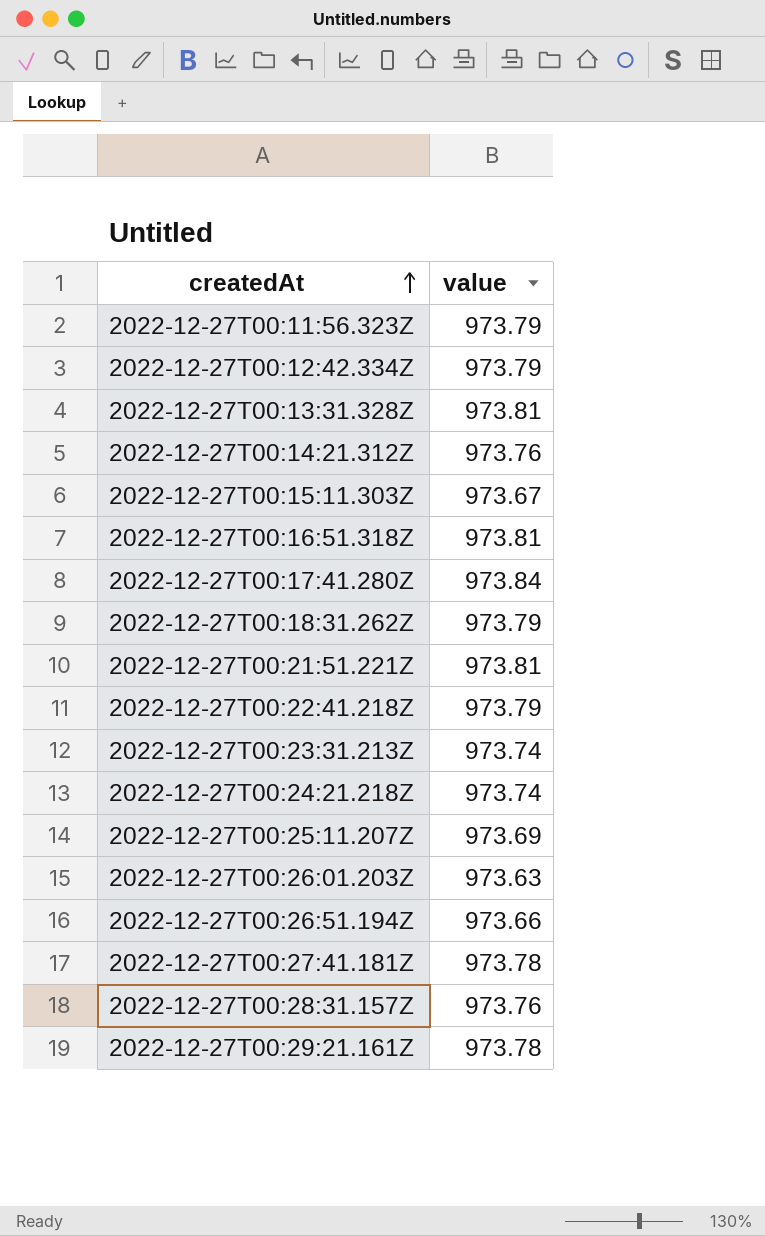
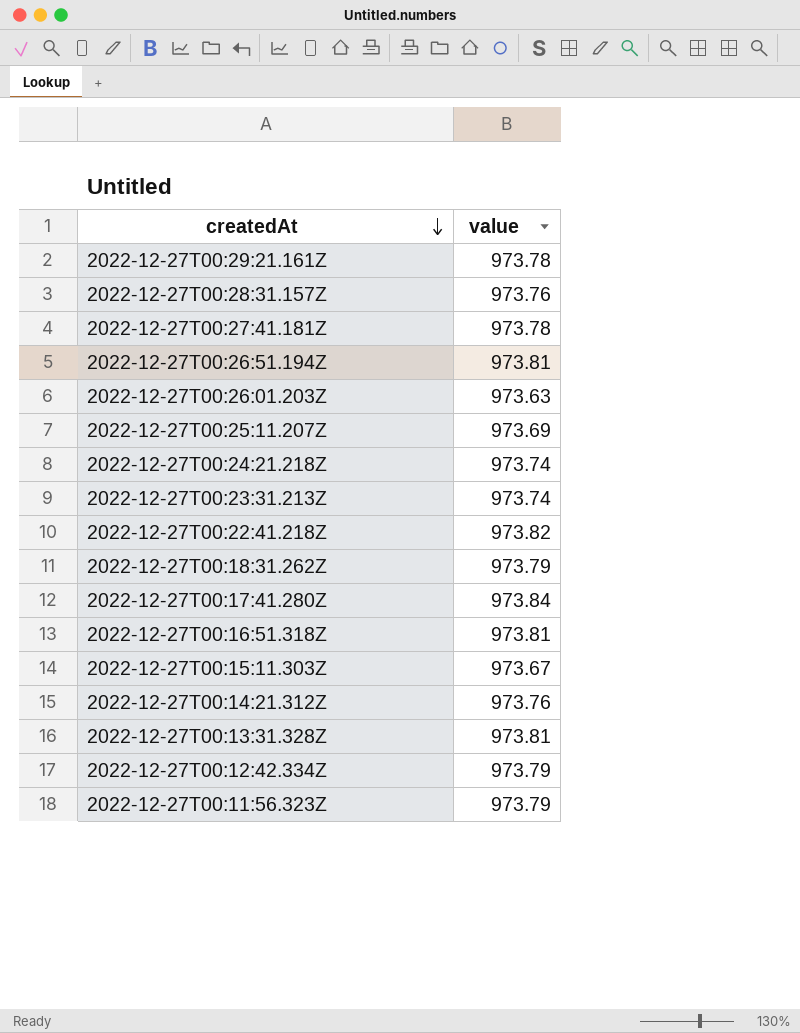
row order: createdAt ascending -> createdAt descending
row 2022-12-27T00:21:51.221Z: 973.81 -> none
2022-12-27T00:26:51.194Z | value: 973.66 -> 973.81
2022-12-27T00:22:41.218Z | value: 973.79 -> 973.82

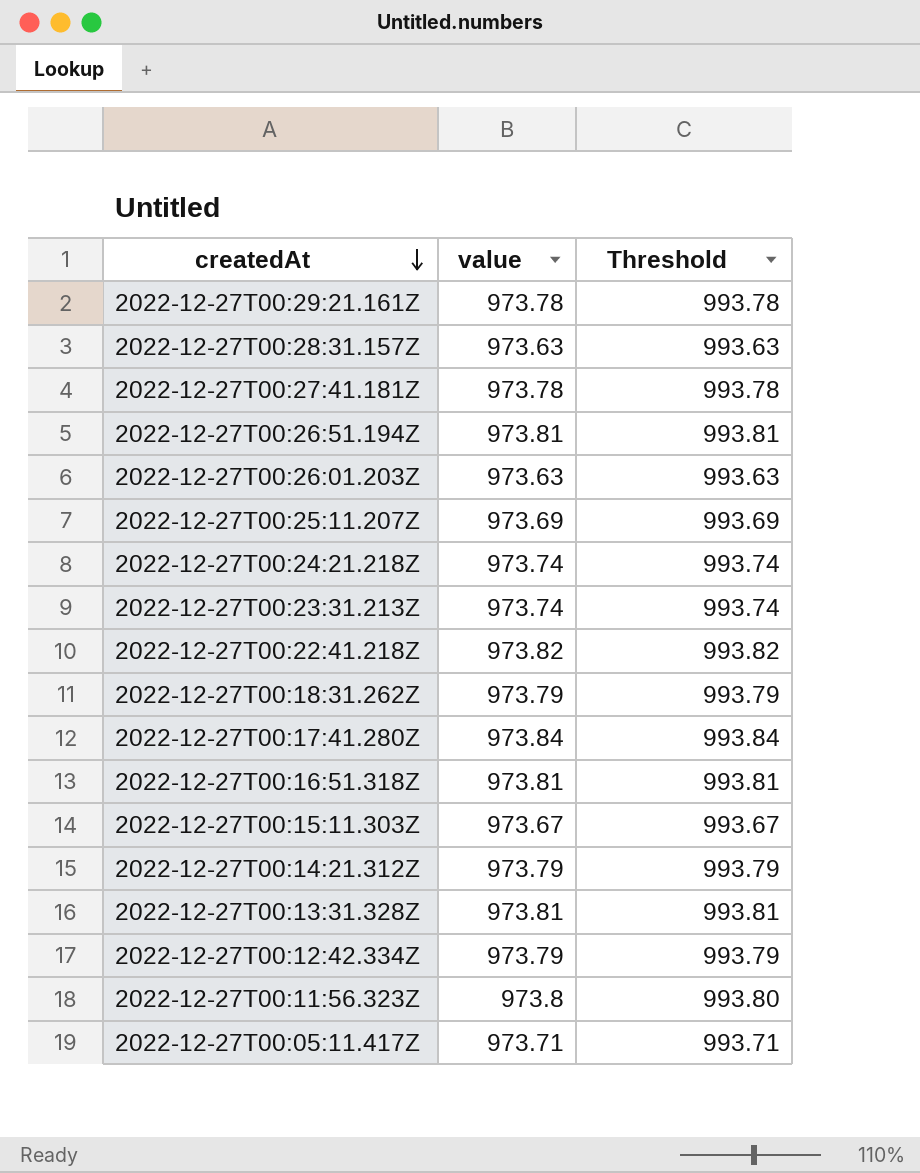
column Threshold | formula: none -> [value] + 20
2022-12-27T00:28:31.157Z | value: 973.76 -> 973.63
2022-12-27T00:14:21.312Z | value: 973.76 -> 973.79
2022-12-27T00:11:56.323Z | value: 973.79 -> 973.8
row 2022-12-27T00:05:11.417Z: none -> 973.71 | 993.71

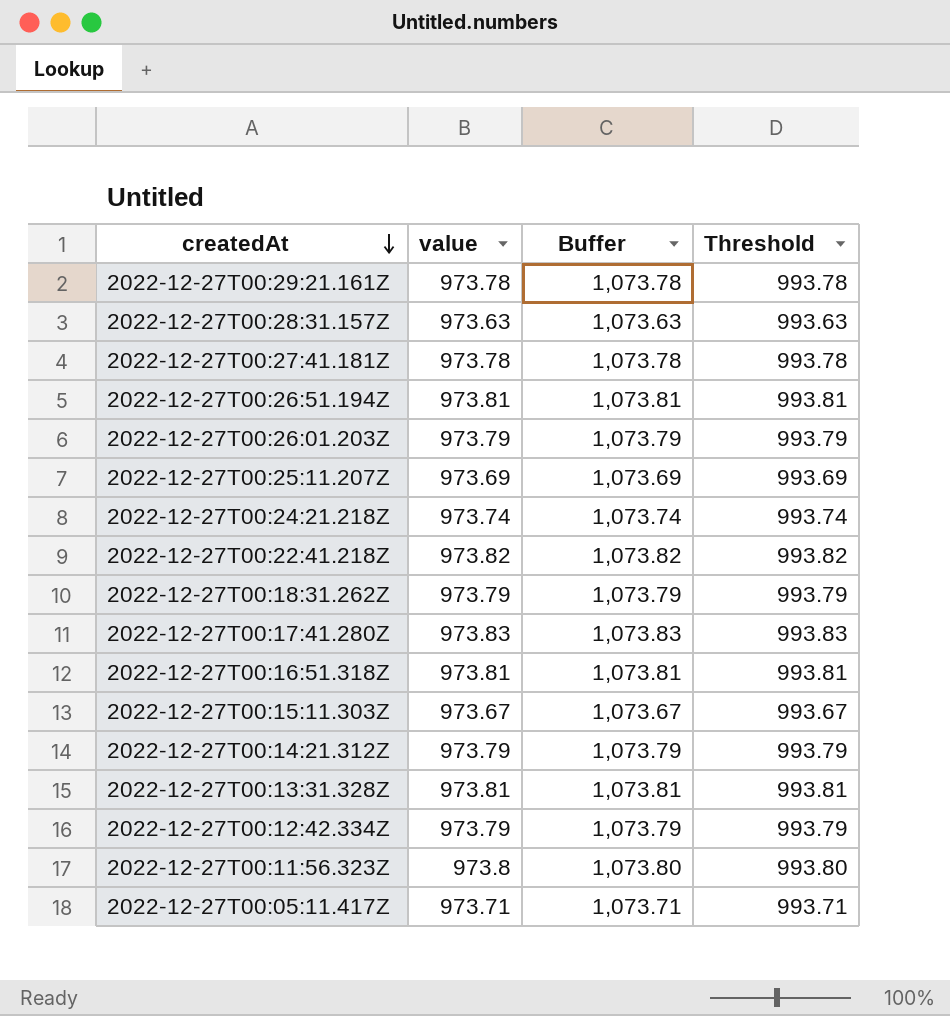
column Buffer | formula: none -> [value] + 100
row 2022-12-27T00:23:31.213Z: 973.74 | 993.74 -> none
2022-12-27T00:26:01.203Z | value: 973.63 -> 973.79
2022-12-27T00:26:01.203Z | Threshold: 993.63 -> 993.79
2022-12-27T00:17:41.280Z | value: 973.84 -> 973.83
2022-12-27T00:17:41.280Z | Threshold: 993.84 -> 993.83

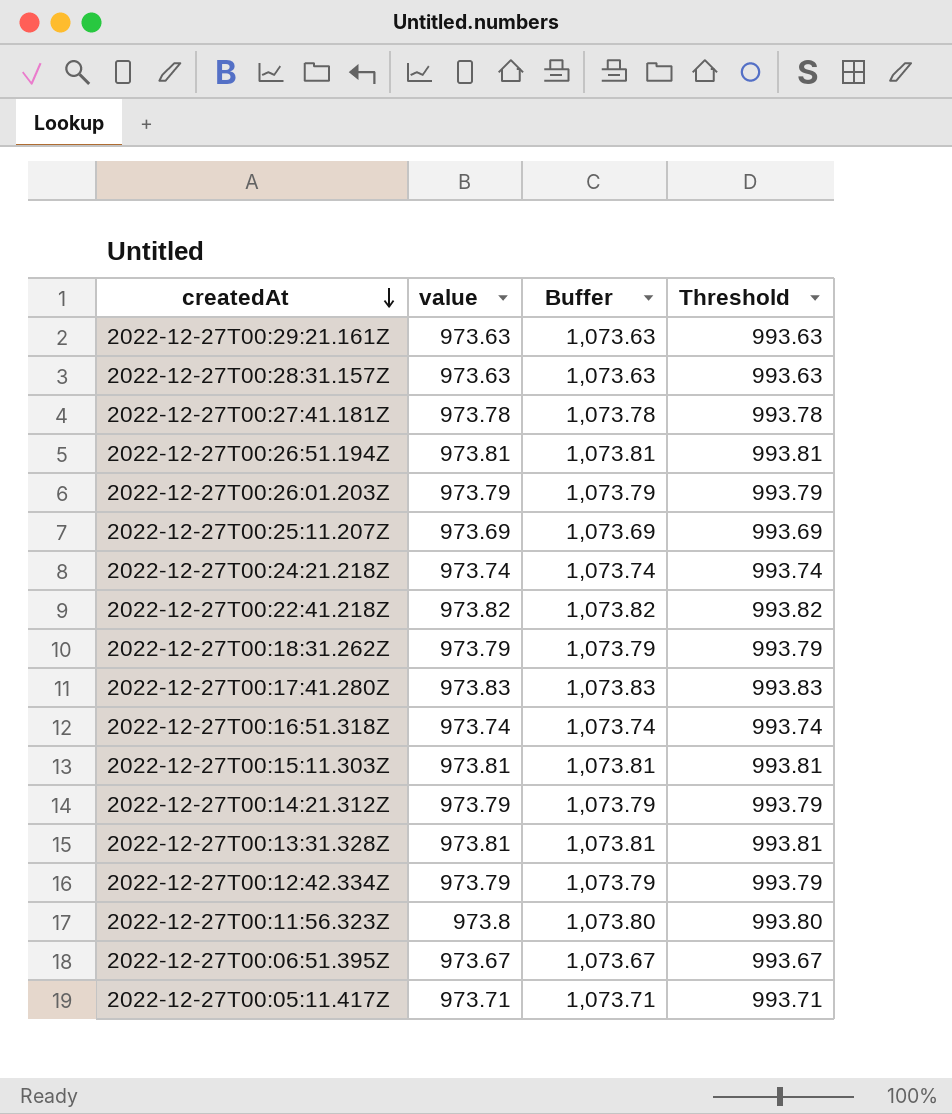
2022-12-27T00:29:21.161Z | value: 973.78 -> 973.63
2022-12-27T00:29:21.161Z | Buffer: 1,073.78 -> 1,073.63
2022-12-27T00:29:21.161Z | Threshold: 993.78 -> 993.63
2022-12-27T00:16:51.318Z | value: 973.81 -> 973.74
2022-12-27T00:16:51.318Z | Buffer: 1,073.81 -> 1,073.74
2022-12-27T00:16:51.318Z | Threshold: 993.81 -> 993.74
2022-12-27T00:15:11.303Z | value: 973.67 -> 973.81
2022-12-27T00:15:11.303Z | Buffer: 1,073.67 -> 1,073.81
2022-12-27T00:15:11.303Z | Threshold: 993.67 -> 993.81
row 2022-12-27T00:06:51.395Z: none -> 973.67 | 1,073.67 | 993.67

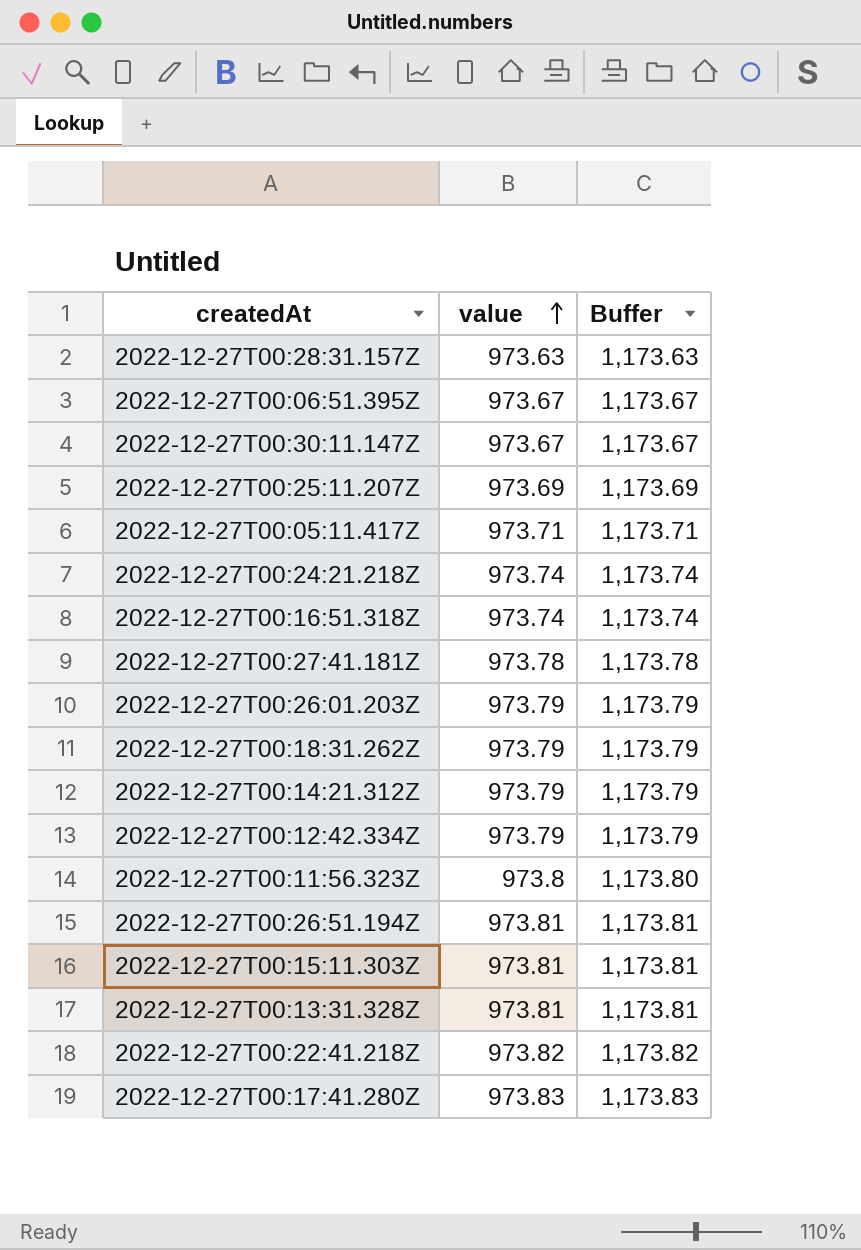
row order: createdAt descending -> value ascending
column Threshold | formula: [value] + 20 -> none
column Buffer | formula: [value] + 100 -> [value] + 200
row 2022-12-27T00:29:21.161Z: 973.63 | 1,073.63 | 993.63 -> none
row 2022-12-27T00:30:11.147Z: none -> 973.67 | 1,173.67

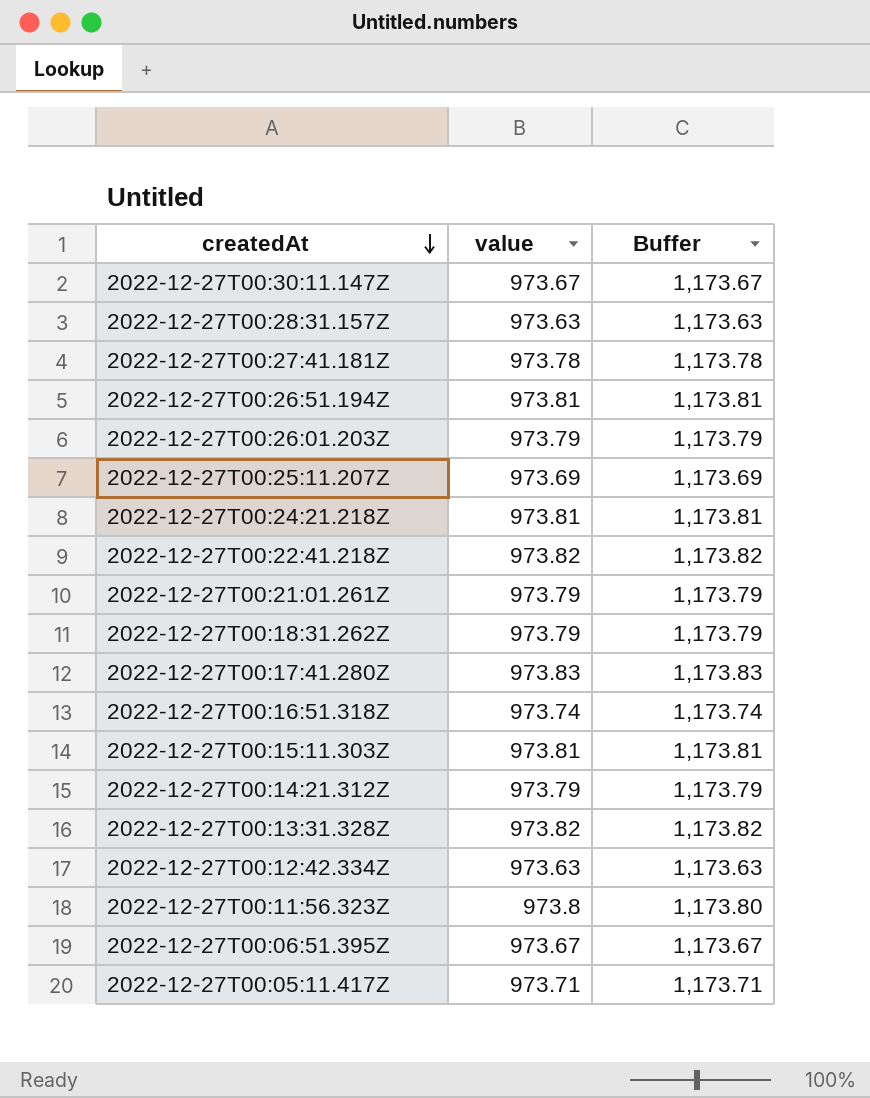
row order: value ascending -> createdAt descending
2022-12-27T00:24:21.218Z | value: 973.74 -> 973.81
2022-12-27T00:24:21.218Z | Buffer: 1,173.74 -> 1,173.81
row 2022-12-27T00:21:01.261Z: none -> 973.79 | 1,173.79
2022-12-27T00:13:31.328Z | value: 973.81 -> 973.82
2022-12-27T00:13:31.328Z | Buffer: 1,173.81 -> 1,173.82
2022-12-27T00:12:42.334Z | value: 973.79 -> 973.63
2022-12-27T00:12:42.334Z | Buffer: 1,173.79 -> 1,173.63

